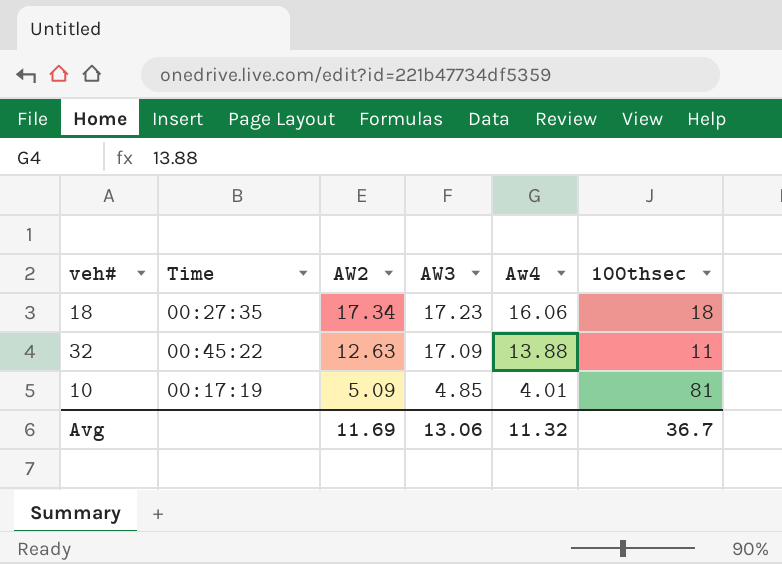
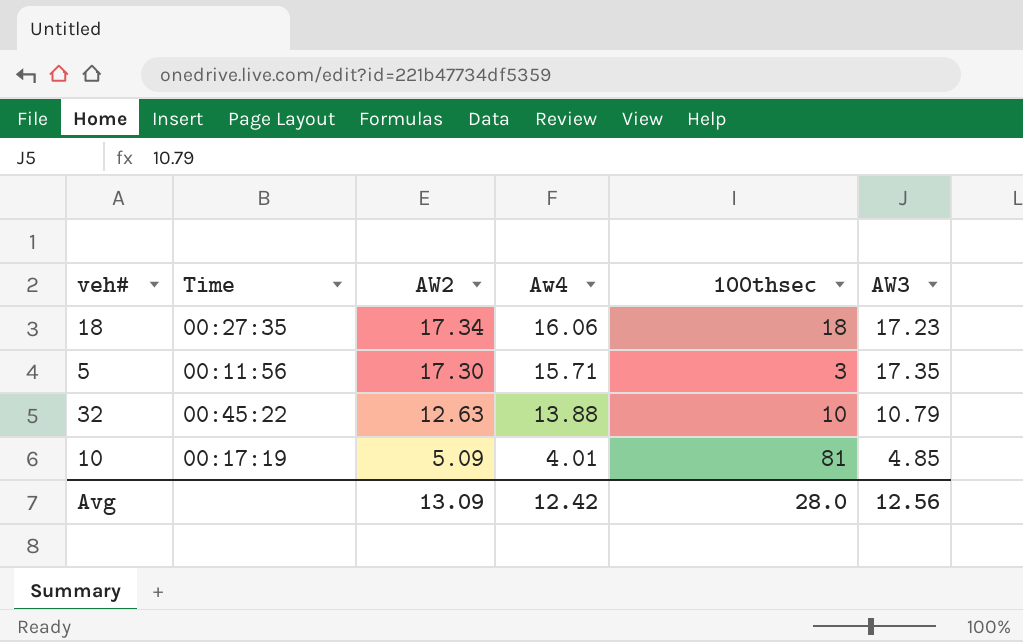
column AW3 | position: 4 -> 6
row 5: none -> 00:11:56 | 17.30 | 15.71 | 3 | 17.35
32 | 100thsec: 11 -> 10
32 | AW3: 17.09 -> 10.79
Avg | AW2: 11.69 -> 13.09
Avg | Aw4: 11.32 -> 12.42
Avg | 100thsec: 36.7 -> 28.0
Avg | AW3: 13.06 -> 12.56

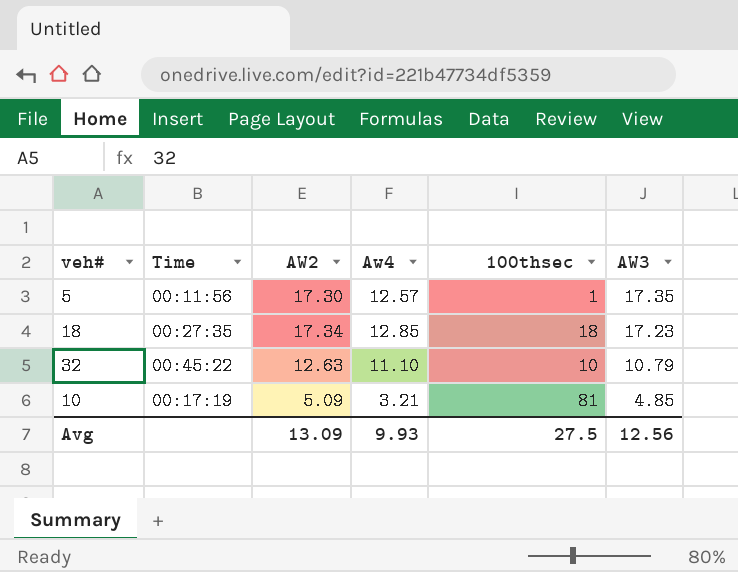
row order: AW2 descending -> AW3 descending
5 | Aw4: 15.71 -> 12.57
5 | 100thsec: 3 -> 1
18 | Aw4: 16.06 -> 12.85
32 | Aw4: 13.88 -> 11.10
10 | Aw4: 4.01 -> 3.21
Avg | Aw4: 12.42 -> 9.93
Avg | 100thsec: 28.0 -> 27.5

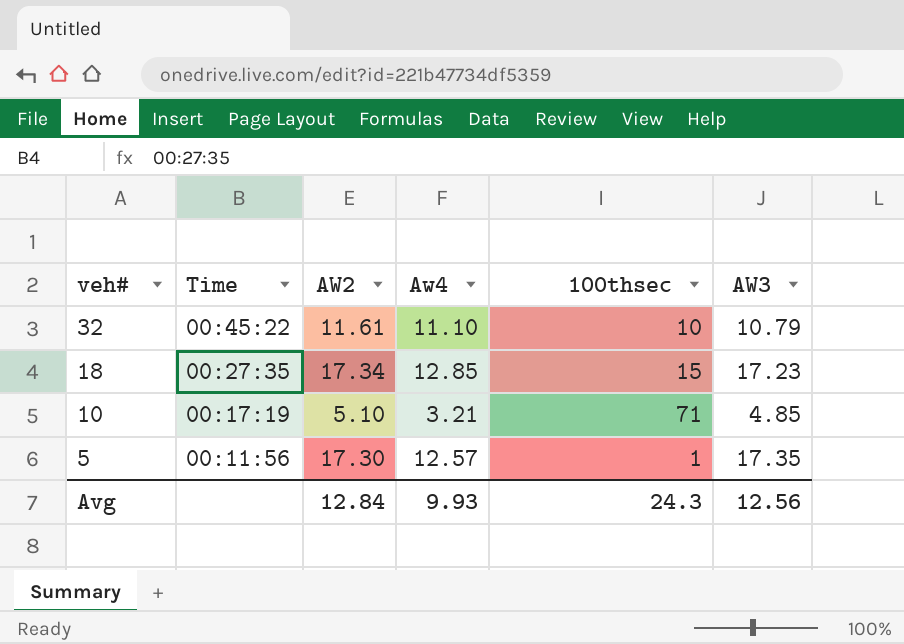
row order: AW3 descending -> veh# descending
32 | AW2: 12.63 -> 11.61
18 | 100thsec: 18 -> 15
10 | AW2: 5.09 -> 5.10
10 | 100thsec: 81 -> 71
Avg | AW2: 13.09 -> 12.84
Avg | 100thsec: 27.5 -> 24.3

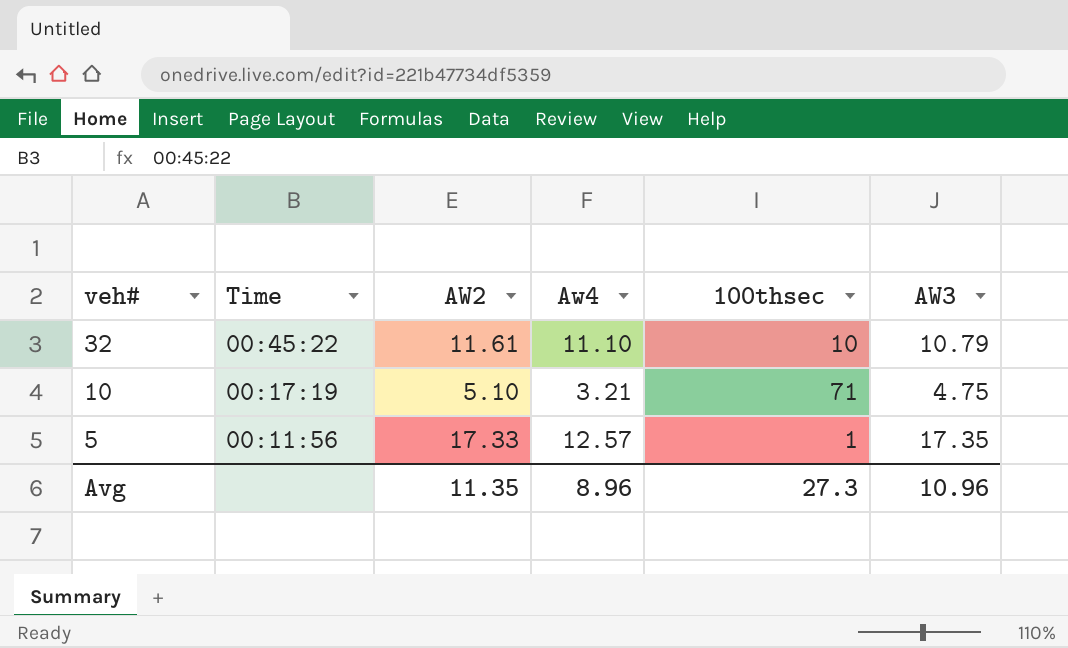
row 18: 00:27:35 | 17.34 | 12.85 | 15 | 17.23 -> none
10 | AW3: 4.85 -> 4.75
5 | AW2: 17.30 -> 17.33
Avg | AW2: 12.84 -> 11.35
Avg | Aw4: 9.93 -> 8.96
Avg | 100thsec: 24.3 -> 27.3
Avg | AW3: 12.56 -> 10.96

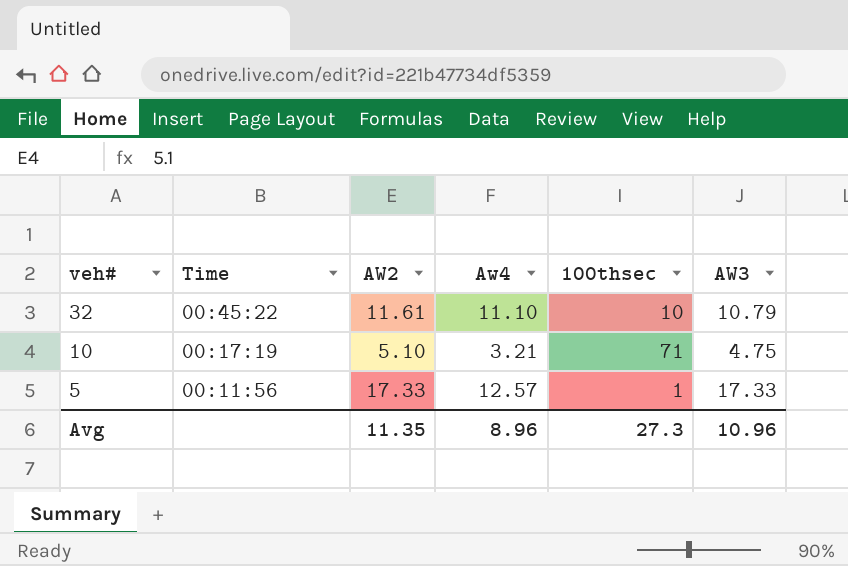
5 | AW3: 17.35 -> 17.33

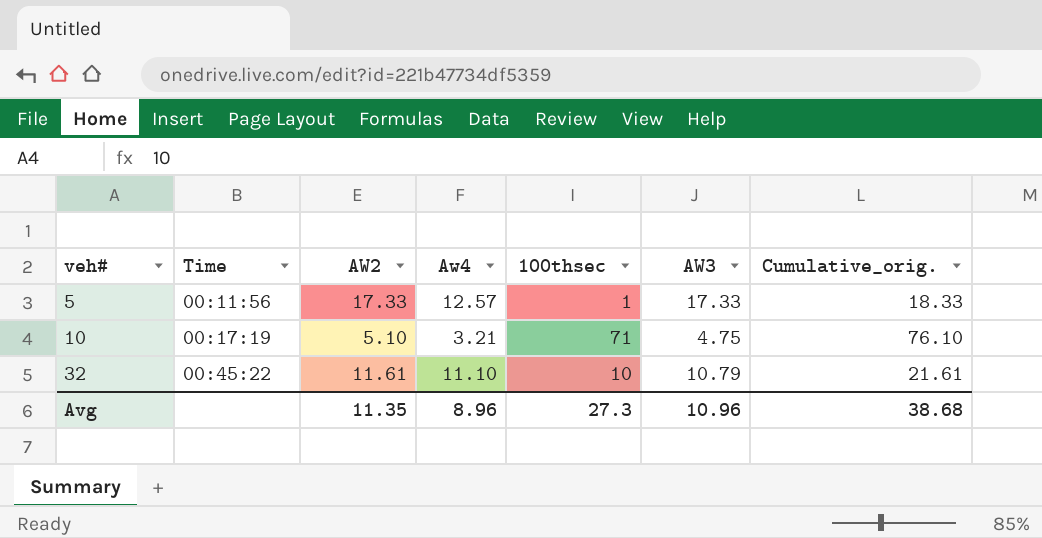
row order: veh# descending -> veh# ascending
column Cumulative_orig. | formula: none -> [AW2] + [100thsec]

